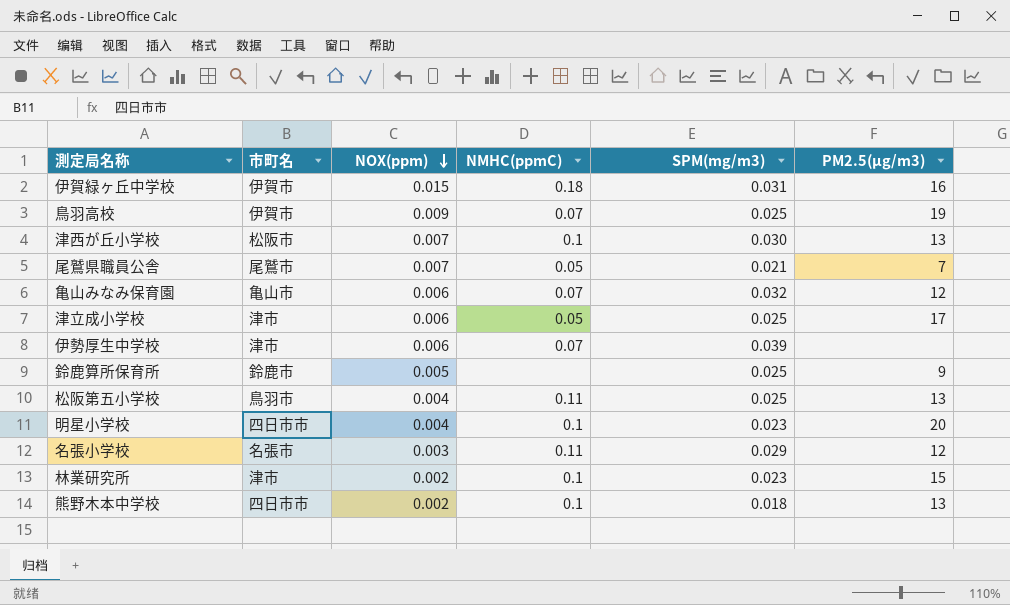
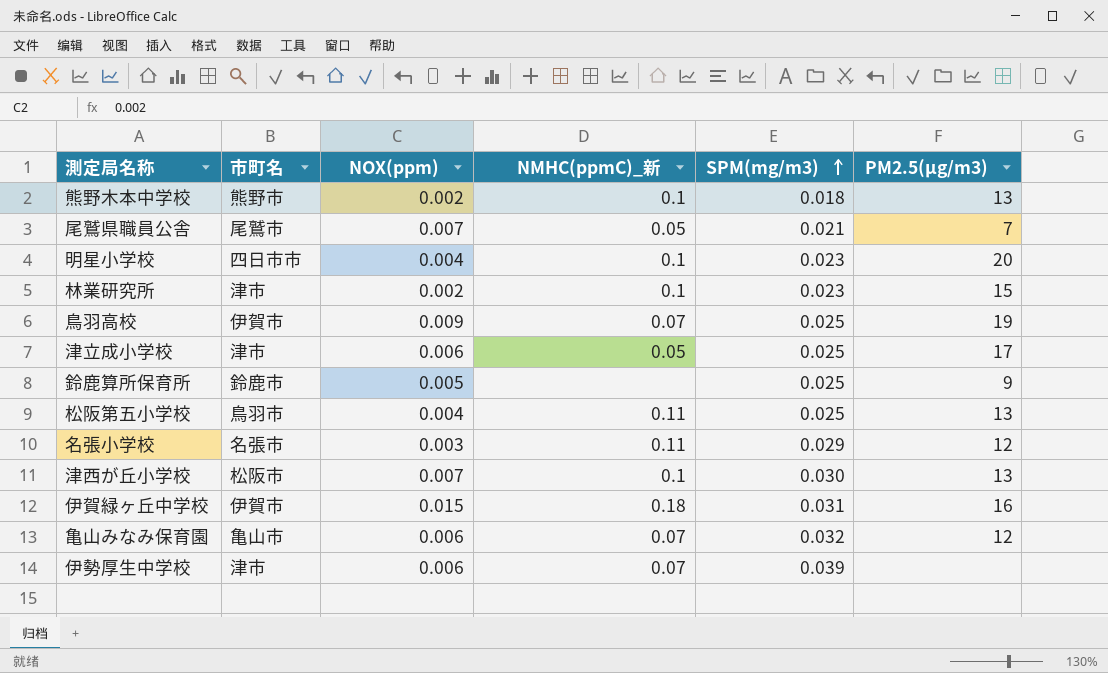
row order: NOX(ppm) descending -> SPM(mg/m3) ascending
column name: NMHC(ppmC) -> NMHC(ppmC)_新
熊野木本中学校 | 市町名: 四日市市 -> 熊野市

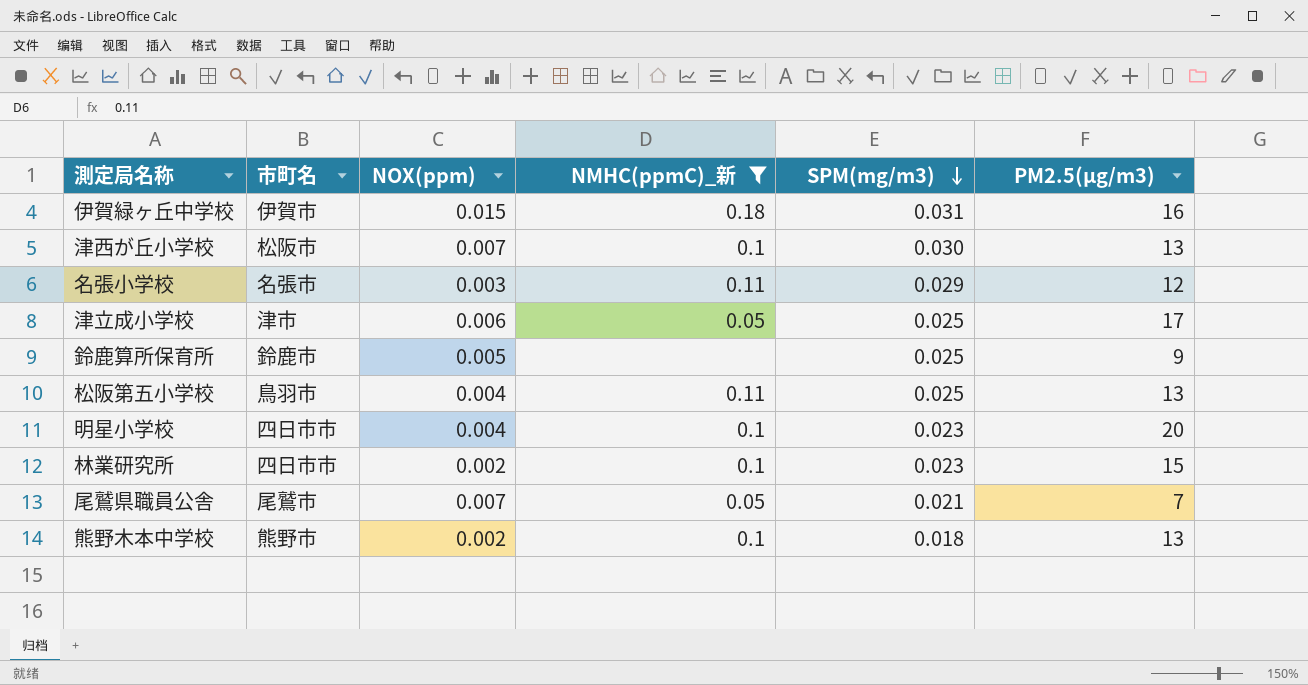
filter: none -> NMHC(ppmC)_新 != 0.07
row order: SPM(mg/m3) ascending -> SPM(mg/m3) descending
林業研究所 | 市町名: 津市 -> 四日市市

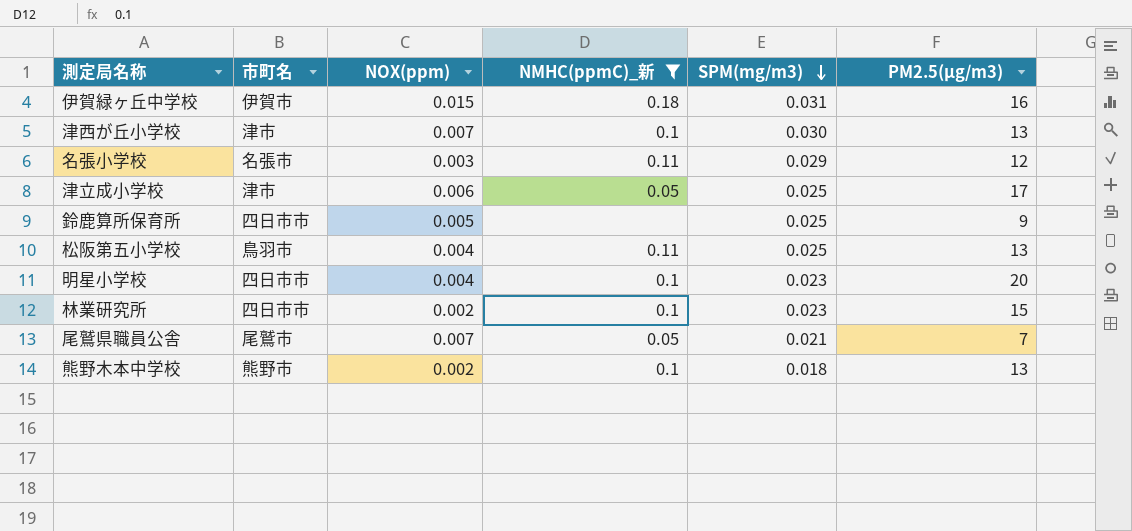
津西が丘小学校 | 市町名: 松阪市 -> 津市
鈴鹿算所保育所 | 市町名: 鈴鹿市 -> 四日市市

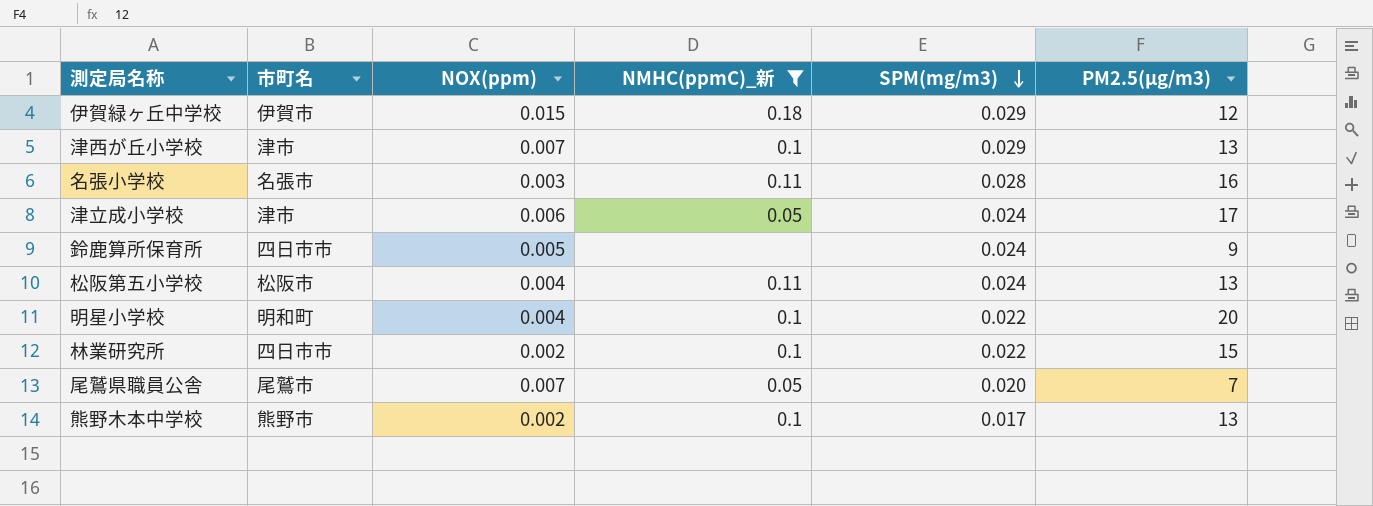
伊賀緑ヶ丘中学校 | SPM(mg/m3): 0.031 -> 0.029
伊賀緑ヶ丘中学校 | PM2.5(μg/m3): 16 -> 12
津西が丘小学校 | SPM(mg/m3): 0.030 -> 0.029
名張小学校 | SPM(mg/m3): 0.029 -> 0.028
名張小学校 | PM2.5(μg/m3): 12 -> 16
津立成小学校 | SPM(mg/m3): 0.025 -> 0.024
鈴鹿算所保育所 | SPM(mg/m3): 0.025 -> 0.024
松阪第五小学校 | 市町名: 鳥羽市 -> 松阪市
松阪第五小学校 | SPM(mg/m3): 0.025 -> 0.024
明星小学校 | 市町名: 四日市市 -> 明和町
明星小学校 | SPM(mg/m3): 0.023 -> 0.022
林業研究所 | SPM(mg/m3): 0.023 -> 0.022
尾鷲県職員公舎 | SPM(mg/m3): 0.021 -> 0.020
熊野木本中学校 | SPM(mg/m3): 0.018 -> 0.017

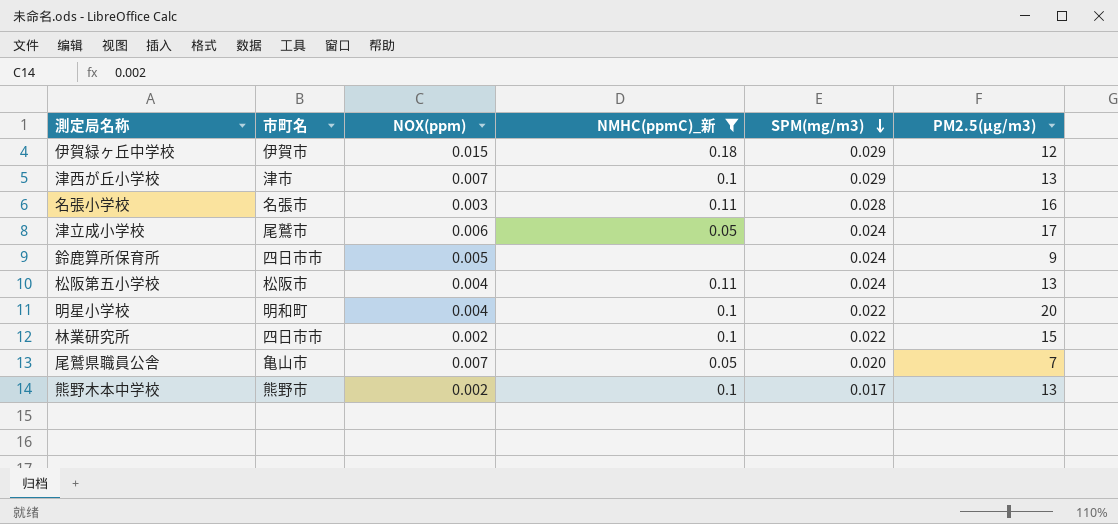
津立成小学校 | 市町名: 津市 -> 尾鷲市
尾鷲県職員公舎 | 市町名: 尾鷲市 -> 亀山市

